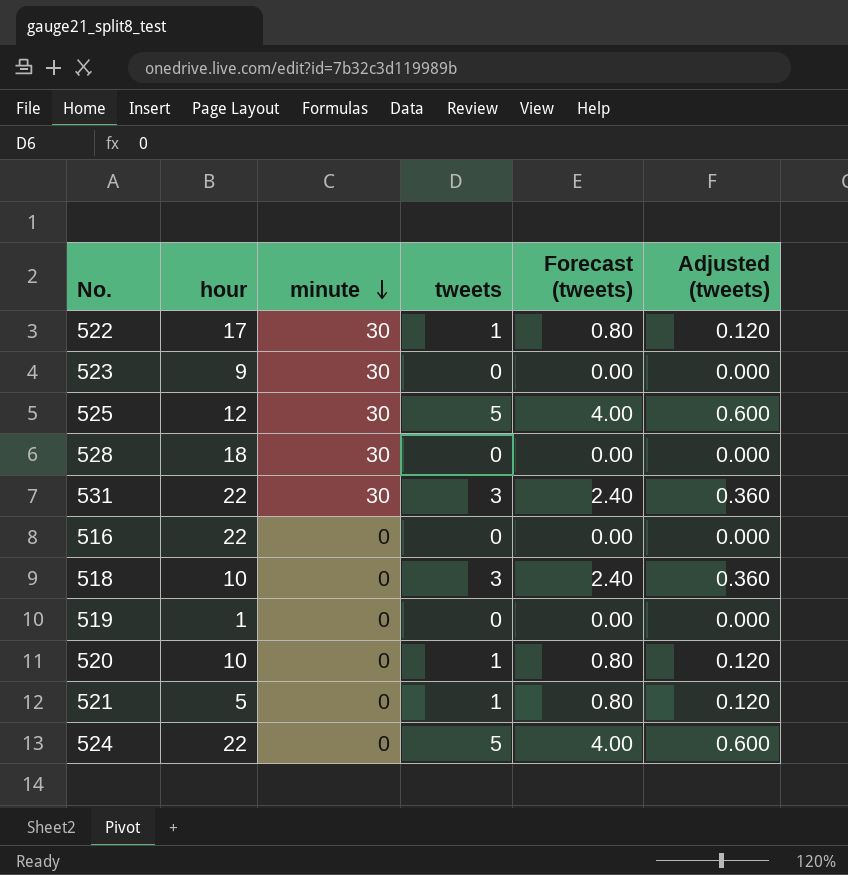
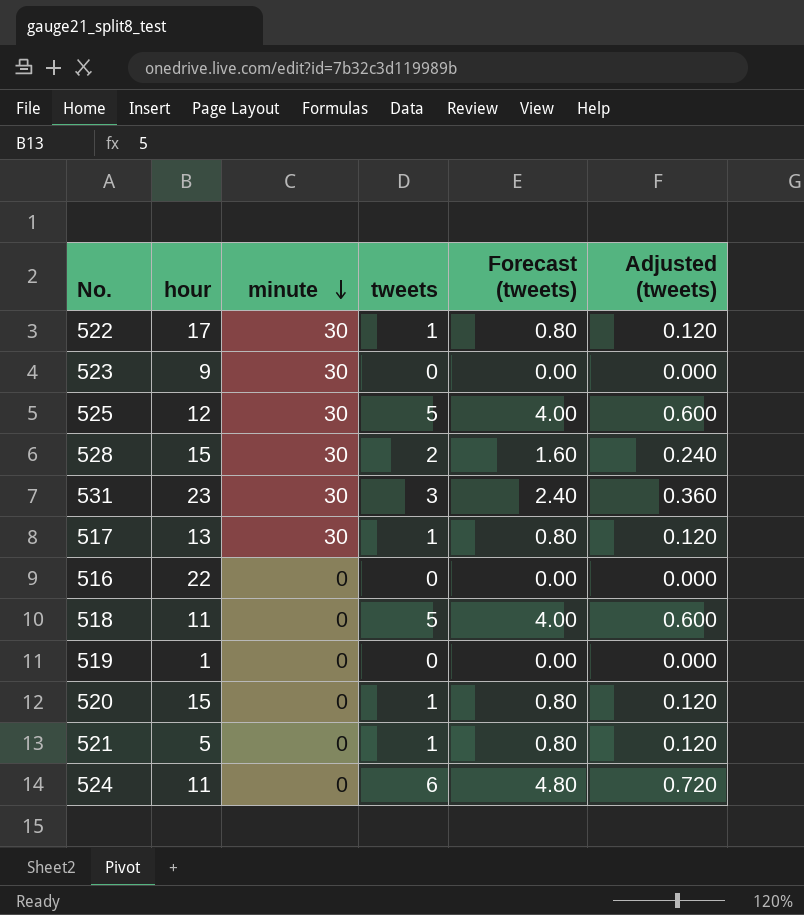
528 | hour: 18 -> 15
528 | tweets: 0 -> 2
528 | Forecast (tweets): 0.00 -> 1.60
528 | Adjusted (tweets): 0.000 -> 0.240
531 | hour: 22 -> 23
row 517: none -> 13 | 30 | 1 | 0.80 | 0.120
518 | hour: 10 -> 11
518 | tweets: 3 -> 5
518 | Forecast (tweets): 2.40 -> 4.00
518 | Adjusted (tweets): 0.360 -> 0.600
520 | hour: 10 -> 15
524 | hour: 22 -> 11
524 | tweets: 5 -> 6
524 | Forecast (tweets): 4.00 -> 4.80
524 | Adjusted (tweets): 0.600 -> 0.720

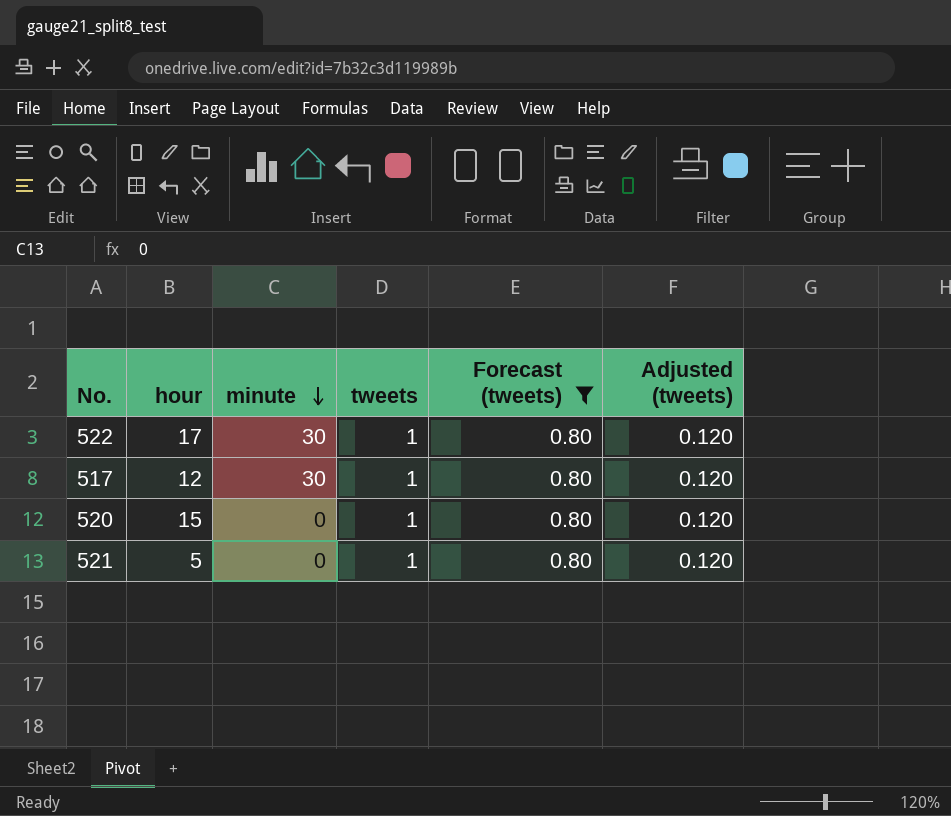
filter: none -> Forecast (tweets) = 0.80
517 | hour: 13 -> 12

